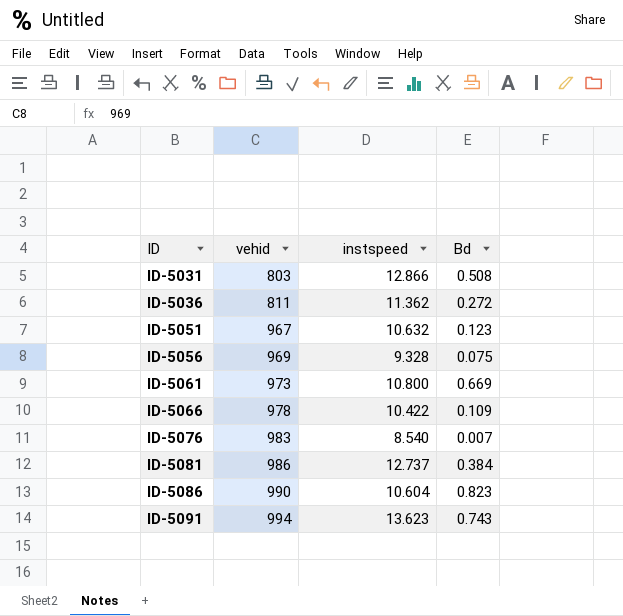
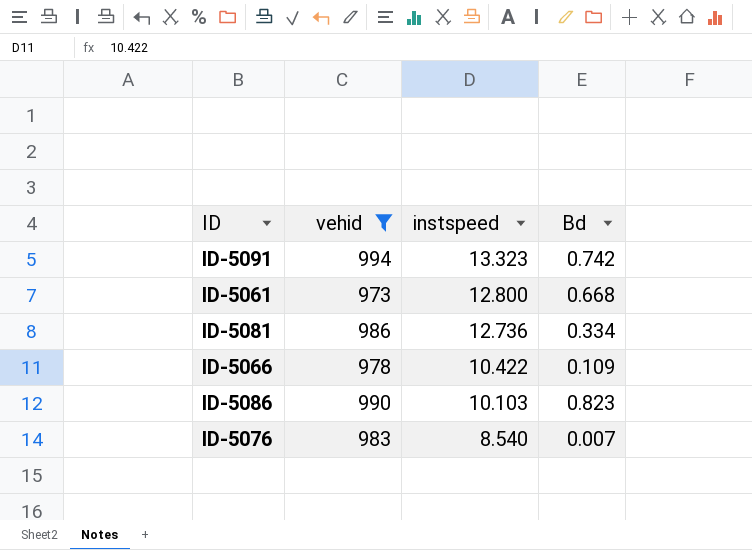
filter: none -> vehid >= 973
row order: ID ascending -> instspeed descending
ID-5091 | instspeed: 13.623 -> 13.323
ID-5091 | Bd: 0.743 -> 0.742
ID-5061 | instspeed: 10.800 -> 12.800
ID-5061 | Bd: 0.669 -> 0.668
ID-5081 | instspeed: 12.737 -> 12.736
ID-5081 | Bd: 0.384 -> 0.334
ID-5086 | instspeed: 10.604 -> 10.103

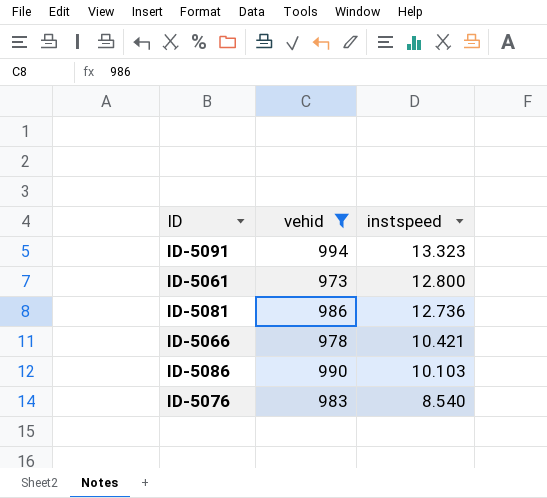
column Bd | position: 4 -> none
ID-5066 | instspeed: 10.422 -> 10.421

